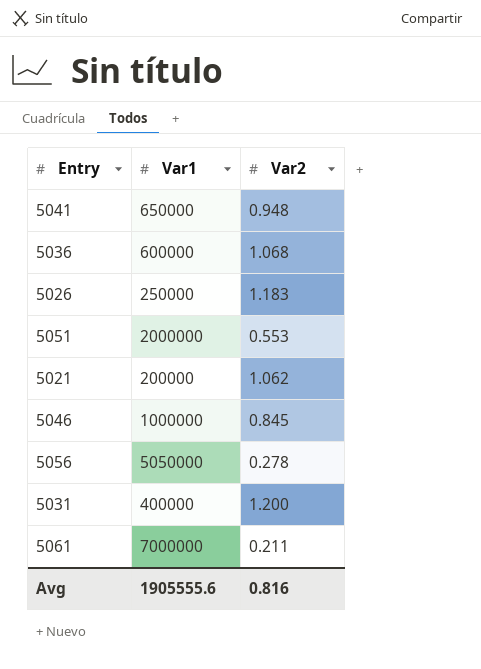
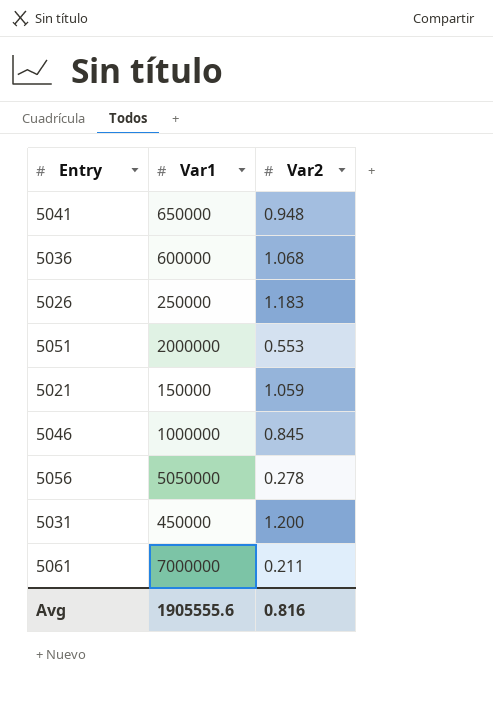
5021 | Var1: 200000 -> 150000
5021 | Var2: 1.062 -> 1.059
5031 | Var1: 400000 -> 450000

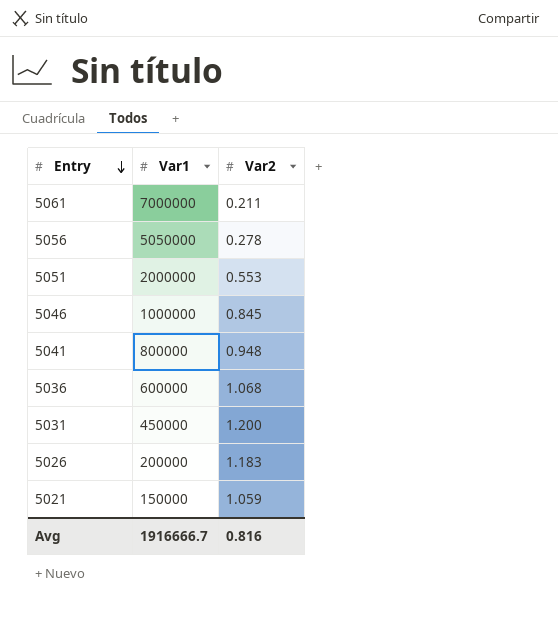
row order: none -> Entry descending
5041 | Var1: 650000 -> 800000
5026 | Var1: 250000 -> 200000
Avg | Var1: 1905555.6 -> 1916666.7

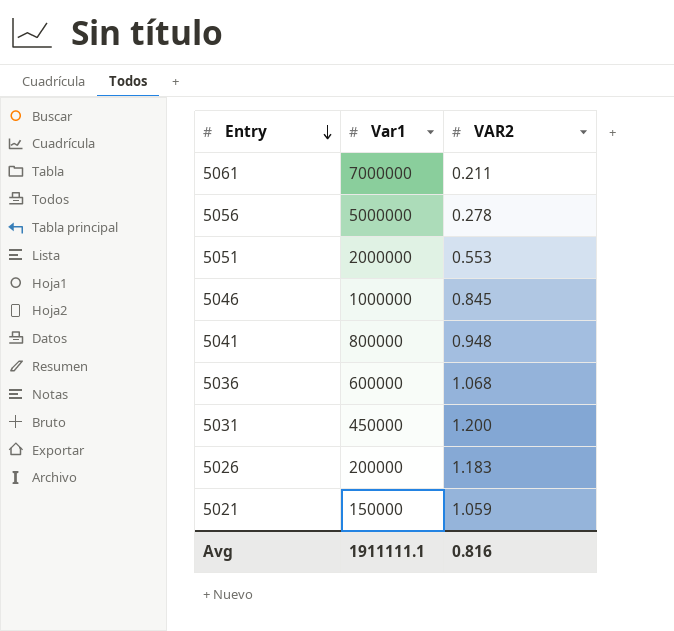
column name: Var2 -> VAR2
5056 | Var1: 5050000 -> 5000000
Avg | Var1: 1916666.7 -> 1911111.1

